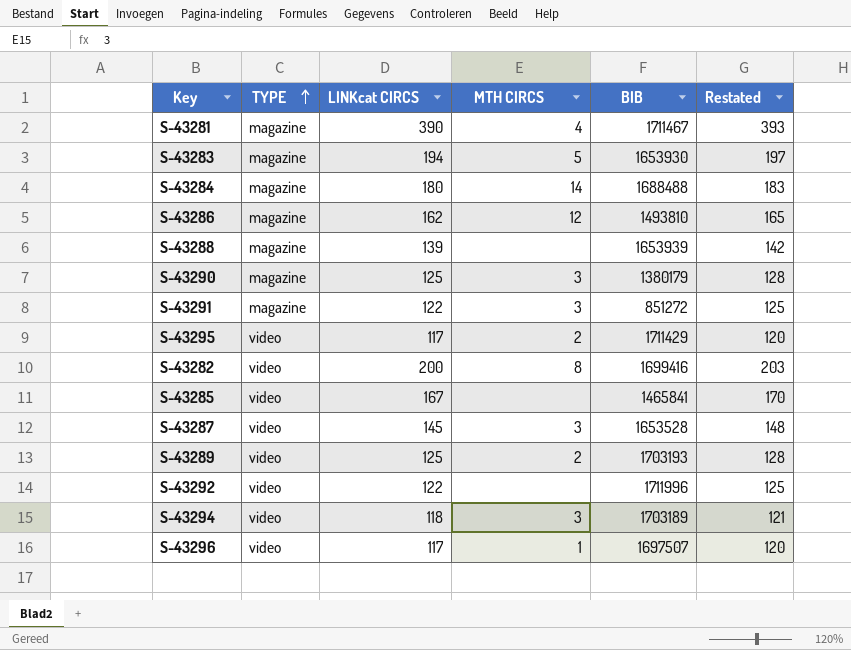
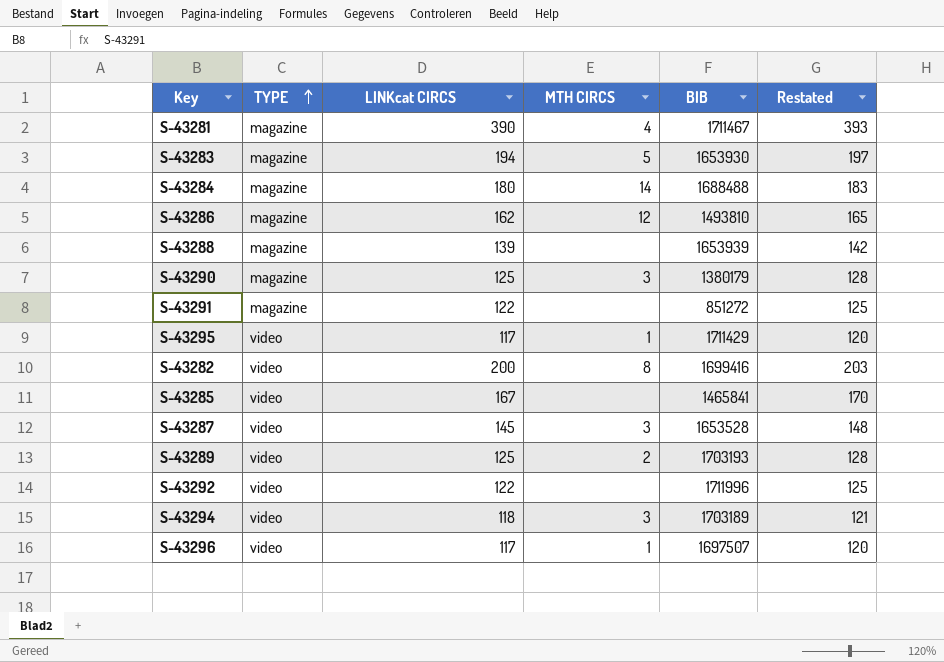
S-43291 | MTH CIRCS: 3 -> none
S-43295 | MTH CIRCS: 2 -> 1

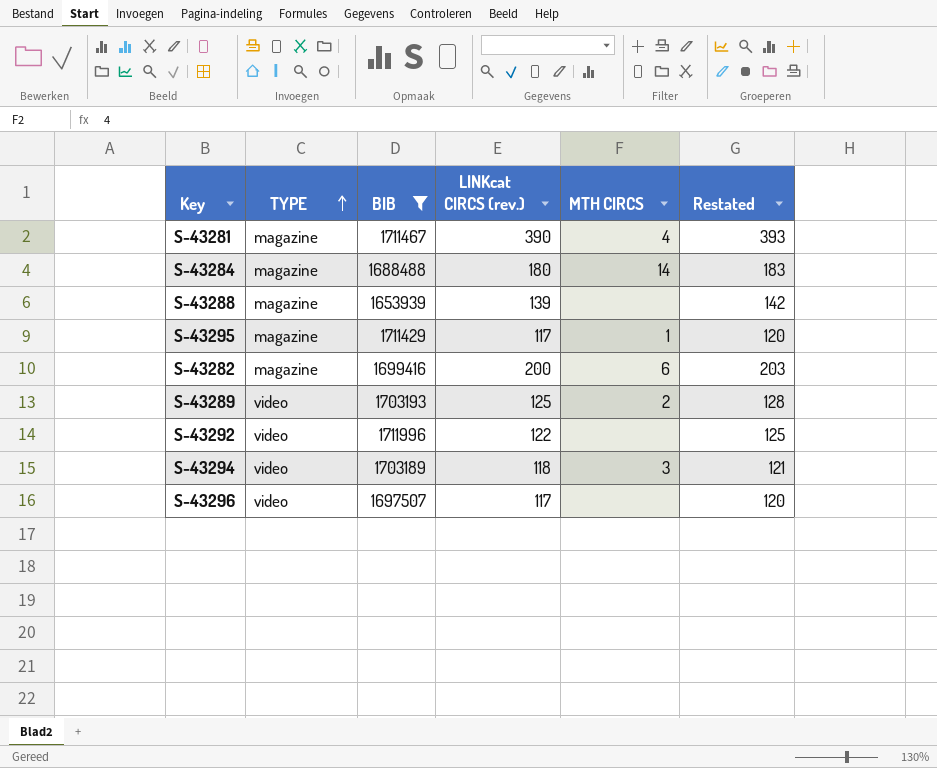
filter: none -> BIB >= 1653939
column BIB | position: 5 -> 3
column name: LINKcat CIRCS -> LINKcat CIRCS (rev.)
S-43295 | TYPE: video -> magazine
S-43282 | TYPE: video -> magazine
S-43282 | MTH CIRCS: 8 -> 6
S-43296 | MTH CIRCS: 1 -> none

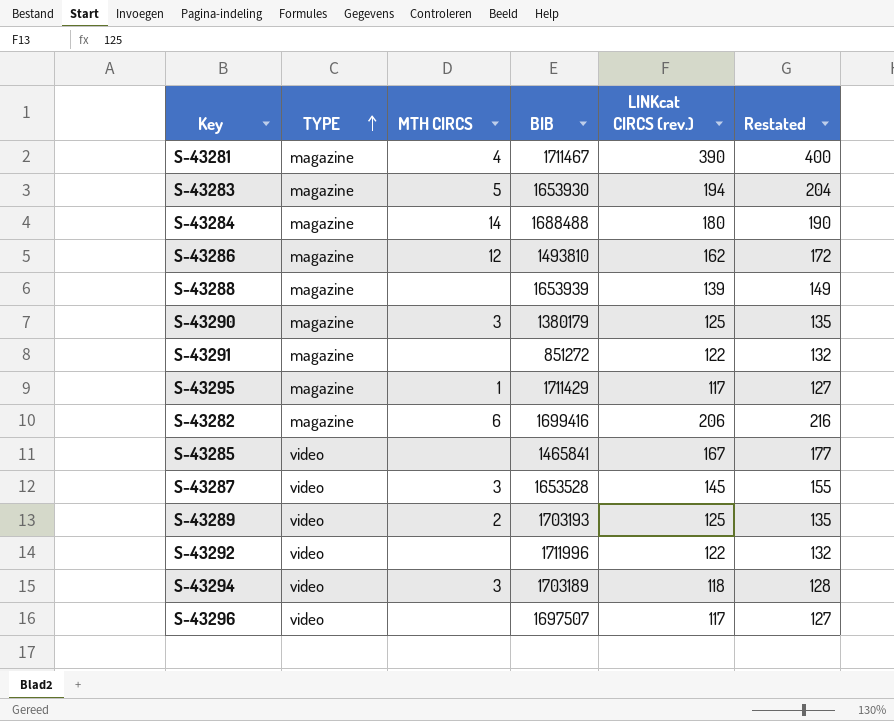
filter: BIB >= 1653939 -> none
column MTH CIRCS | position: 5 -> 3
column Restated | formula: [LINKcat CIRCS (rev.)] + 3 -> [LINKcat CIRCS (rev.)] + 10
S-43282 | LINKcat CIRCS (rev.): 200 -> 206

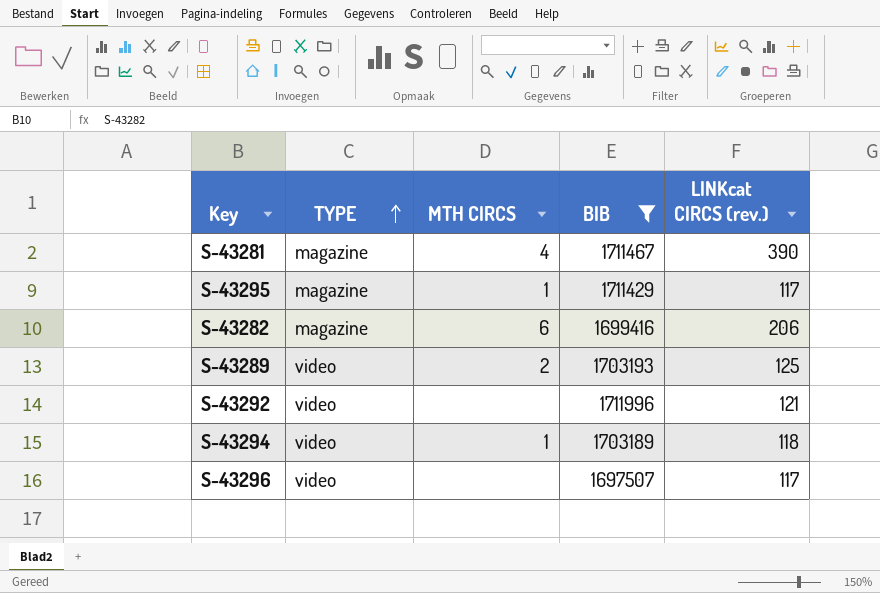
filter: none -> BIB >= 1697507
column Restated | formula: [LINKcat CIRCS (rev.)] + 10 -> none
S-43292 | LINKcat CIRCS (rev.): 122 -> 121
S-43294 | MTH CIRCS: 3 -> 1

